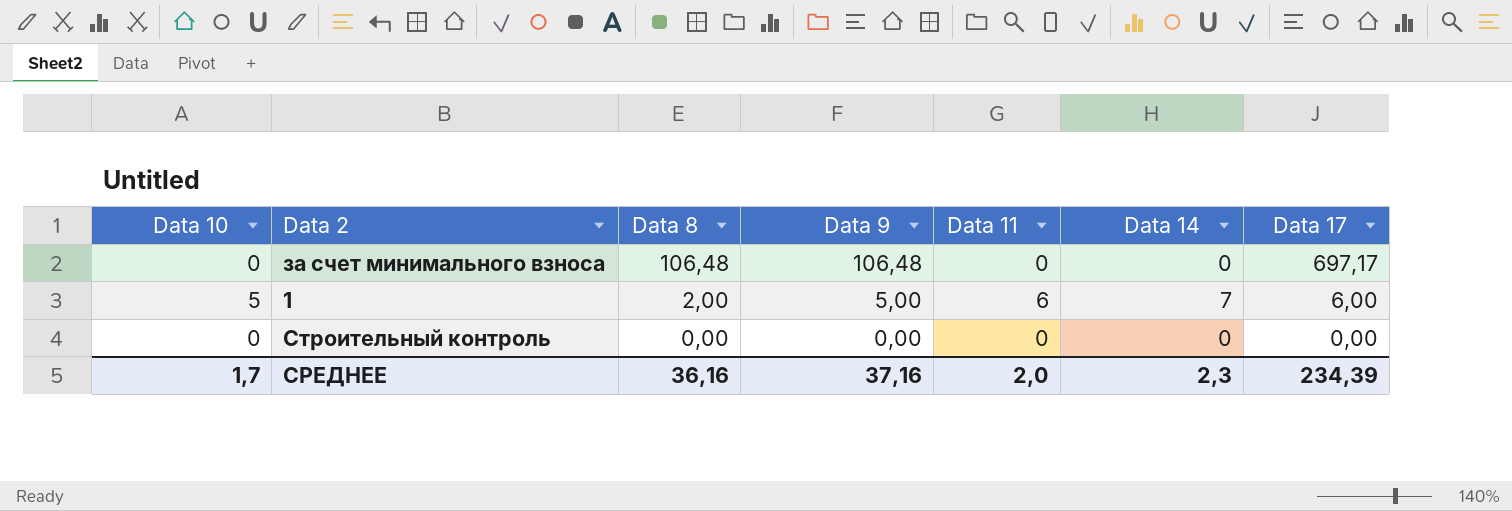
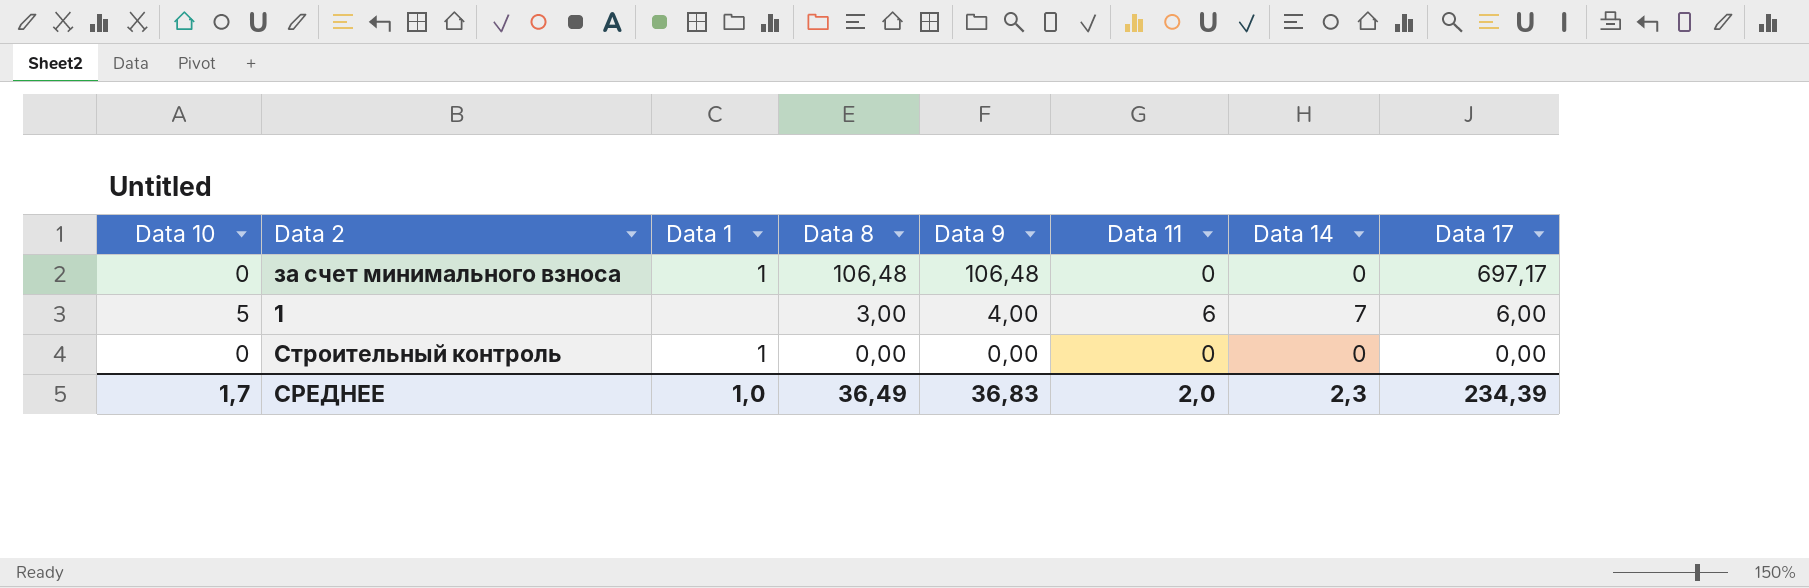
column Data 1 | position: none -> 3
1 | Data 8: 2,00 -> 3,00
1 | Data 9: 5,00 -> 4,00
СРЕДНЕЕ | Data 8: 36,16 -> 36,49
СРЕДНЕЕ | Data 9: 37,16 -> 36,83

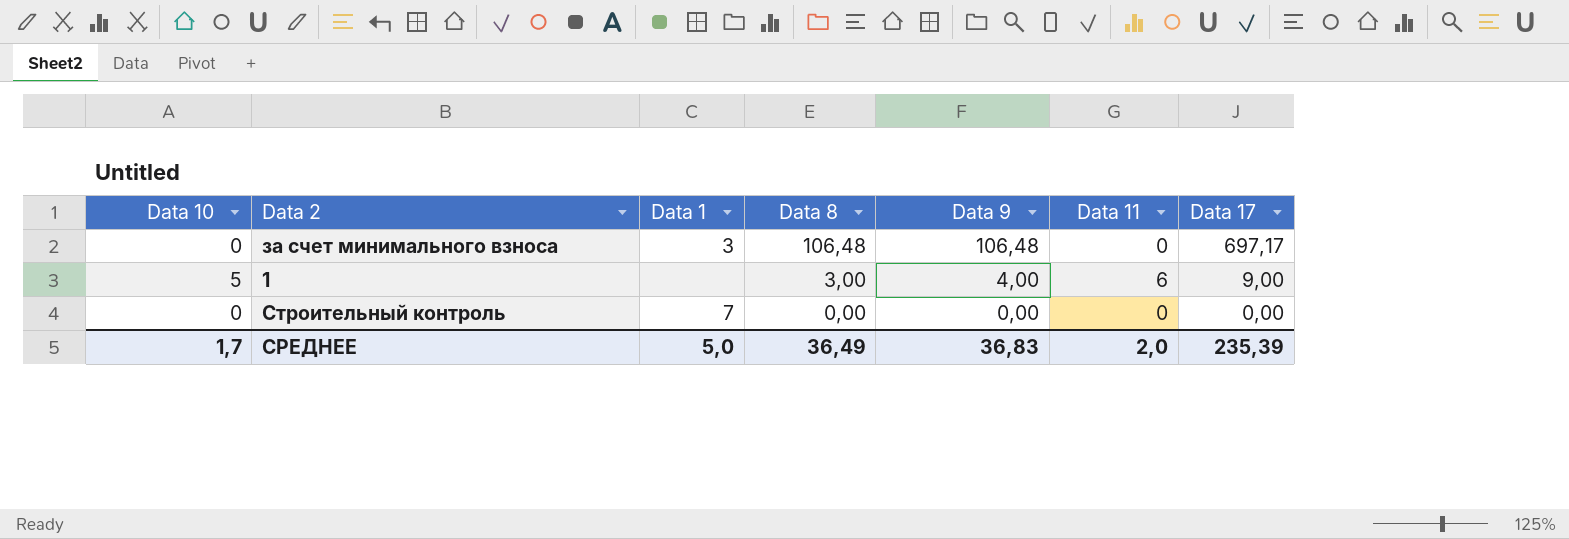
column Data 14 | position: 7 -> none
за счет минимального взноса | Data 1: 1 -> 3
1 | Data 17: 6,00 -> 9,00
Строительный контроль | Data 1: 1 -> 7
СРЕДНЕЕ | Data 1: 1,0 -> 5,0
СРЕДНЕЕ | Data 17: 234,39 -> 235,39

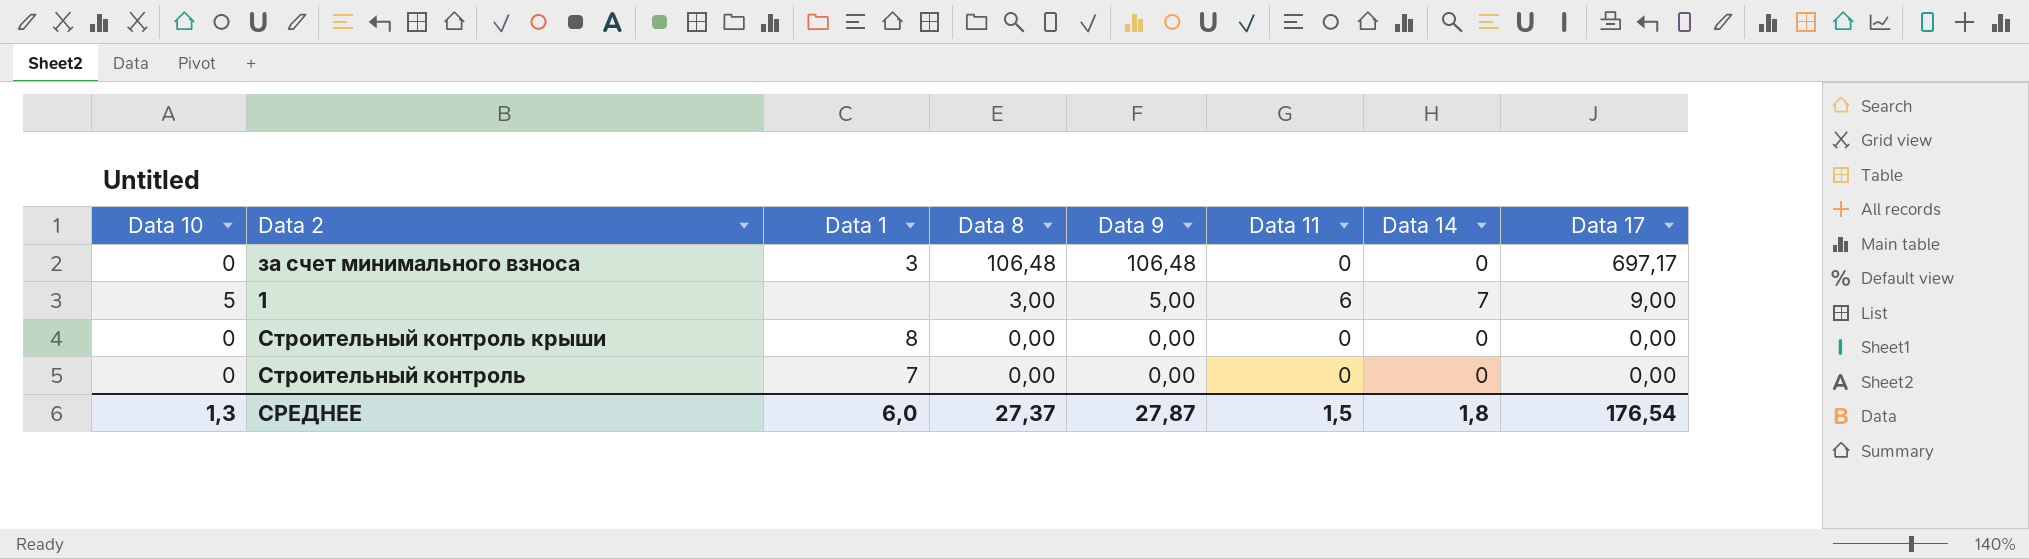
column Data 14 | position: none -> 7
1 | Data 9: 4,00 -> 5,00
row Строительный контроль крыши: none -> 0 | 8 | 0,00 | 0,00 | 0 | 0 | 0,00
СРЕДНЕЕ | Data 10: 1,7 -> 1,3
СРЕДНЕЕ | Data 1: 5,0 -> 6,0
СРЕДНЕЕ | Data 8: 36,49 -> 27,37
СРЕДНЕЕ | Data 9: 36,83 -> 27,87
СРЕДНЕЕ | Data 11: 2,0 -> 1,5
СРЕДНЕЕ | Data 17: 235,39 -> 176,54

